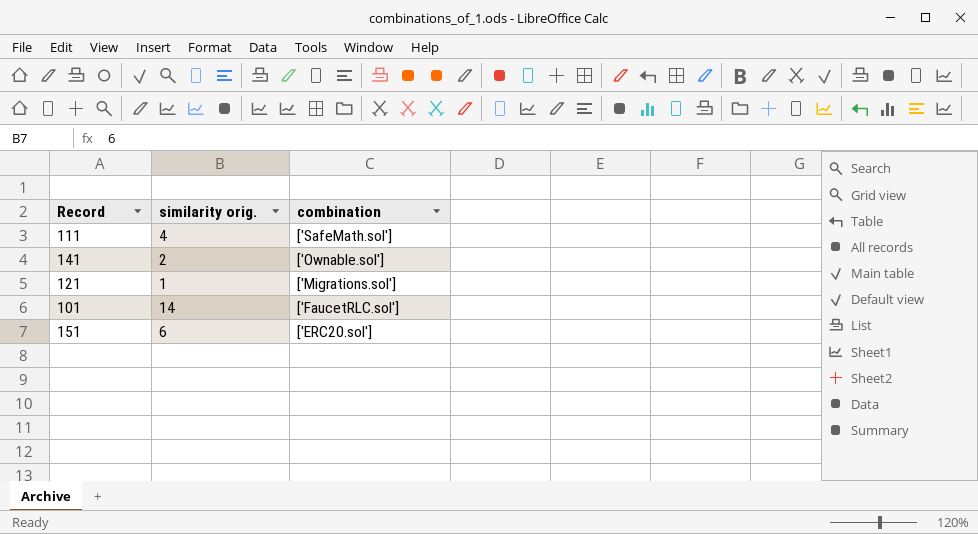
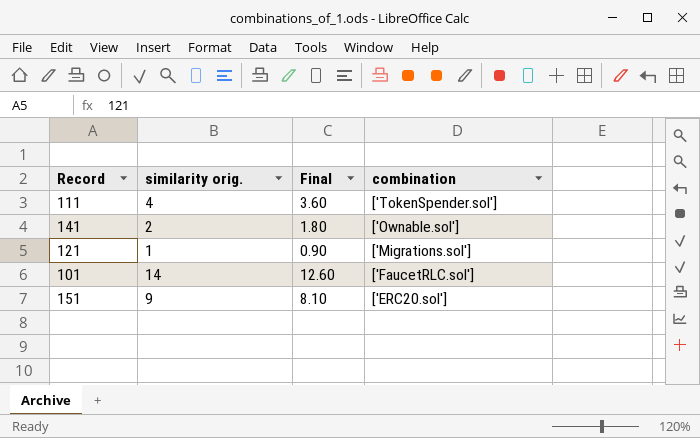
column Final | formula: none -> [similarity orig.] * 0.9
111 | combination: ['SafeMath.sol'] -> ['TokenSpender.sol']
151 | similarity orig.: 6 -> 9

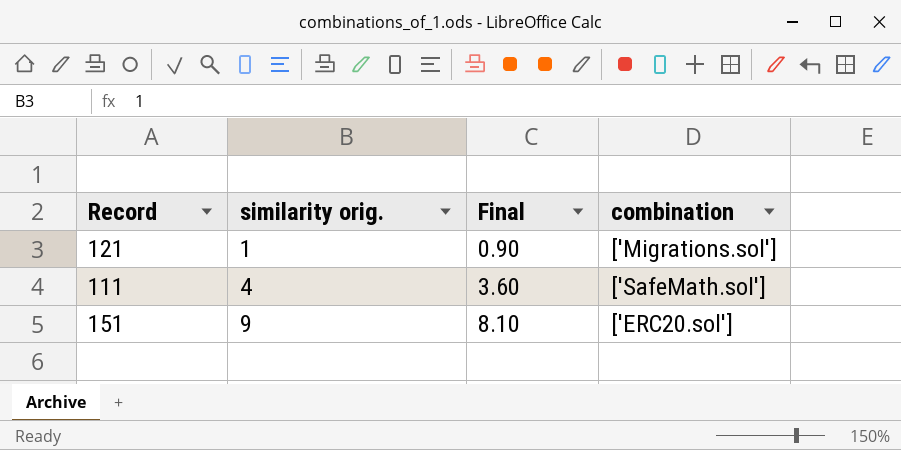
row order: combination descending -> similarity orig. ascending
row 141: 2 | 1.80 | ['Ownable.sol'] -> none
row 101: 14 | 12.60 | ['FaucetRLC.sol'] -> none
111 | combination: ['TokenSpender.sol'] -> ['SafeMath.sol']

